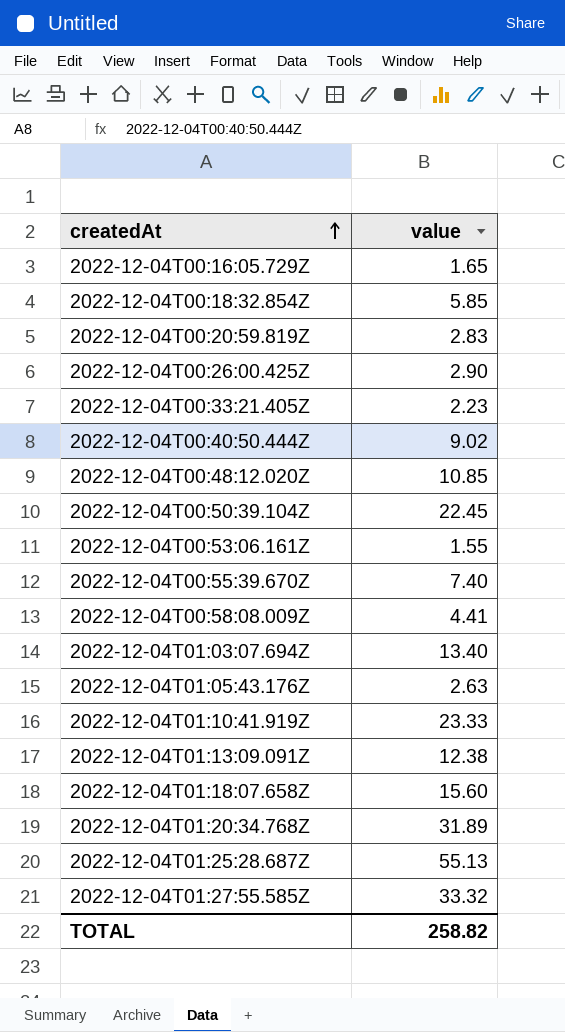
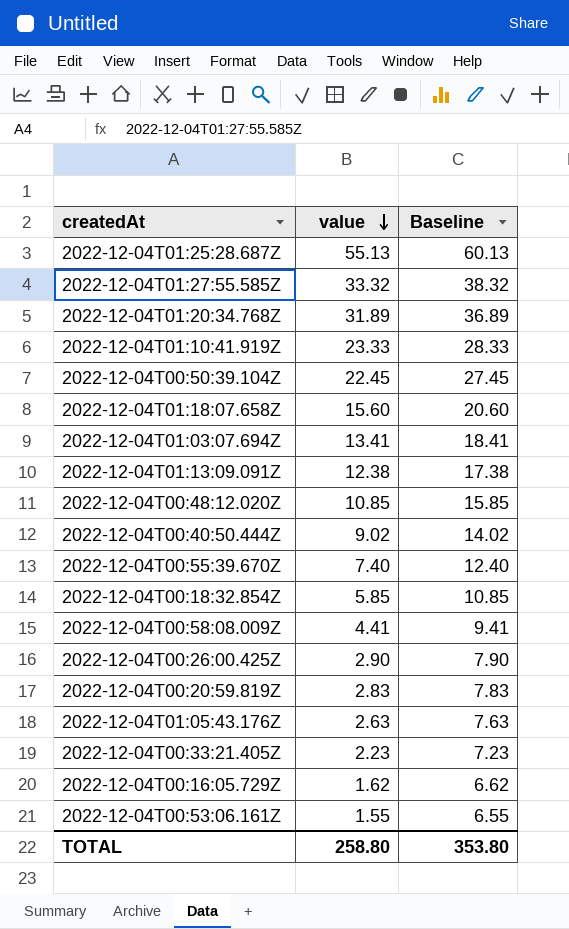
row order: createdAt ascending -> value descending
column Baseline | formula: none -> [value] + 5
2022-12-04T01:03:07.694Z | value: 13.40 -> 13.41
2022-12-04T00:16:05.729Z | value: 1.65 -> 1.62
TOTAL | value: 258.82 -> 258.80

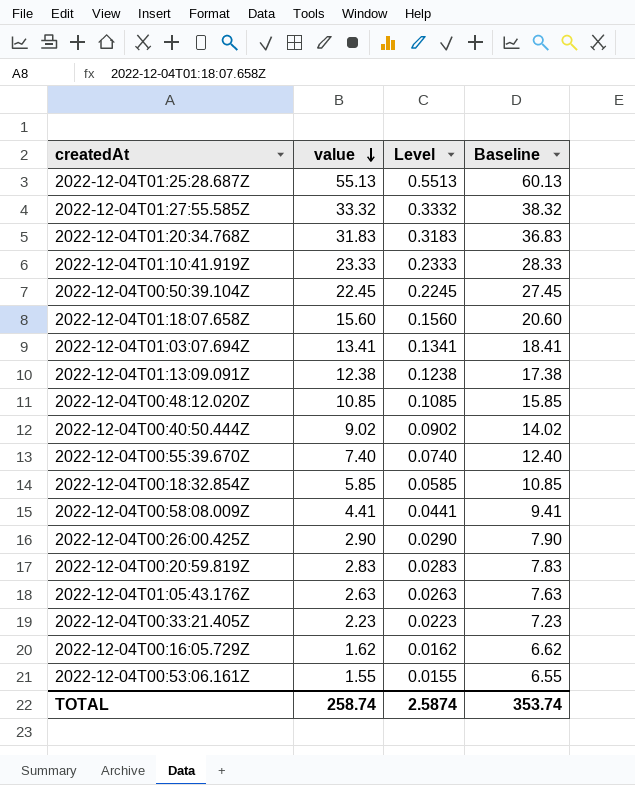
column Level | formula: none -> [value] * 0.01
2022-12-04T01:20:34.768Z | value: 31.89 -> 31.83
2022-12-04T01:20:34.768Z | Baseline: 36.89 -> 36.83
TOTAL | value: 258.80 -> 258.74
TOTAL | Baseline: 353.80 -> 353.74

